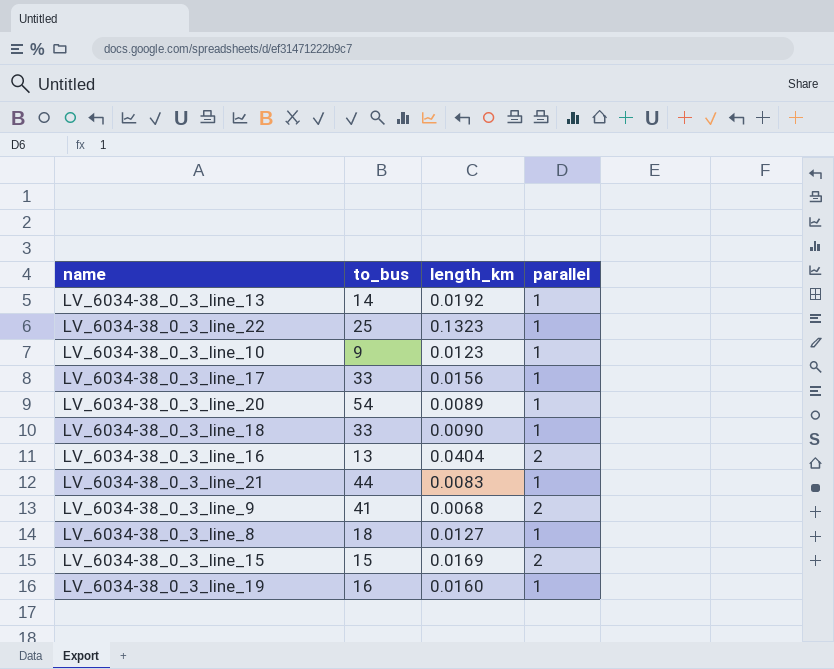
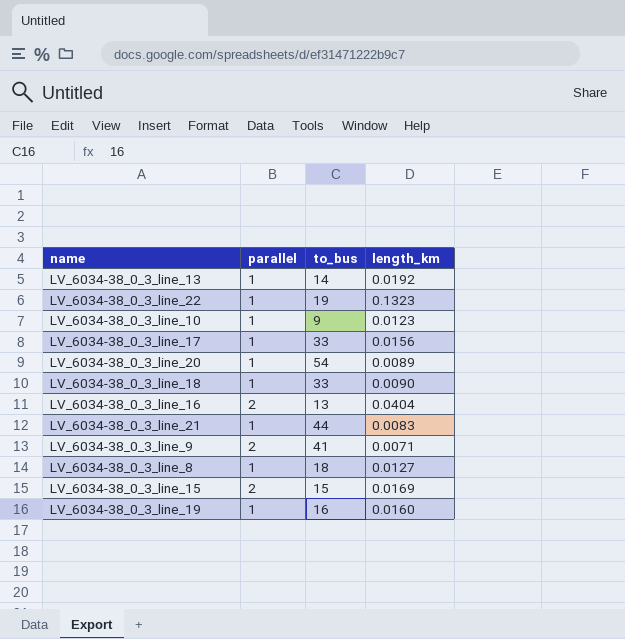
column parallel | position: 4 -> 2
LV_6034-38_0_3_line_22 | to_bus: 25 -> 19
LV_6034-38_0_3_line_9 | length_km: 0.0068 -> 0.0071

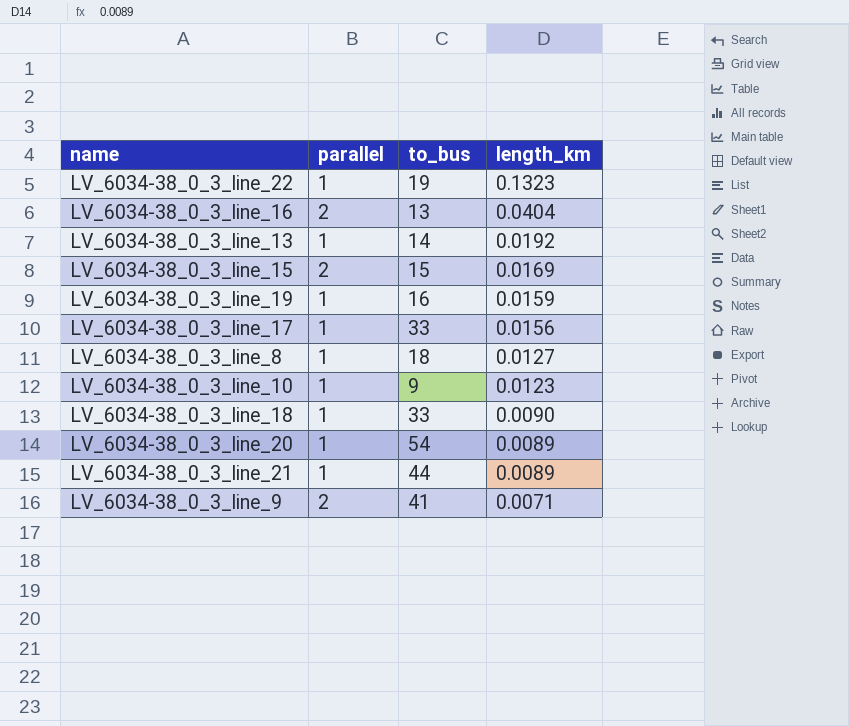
row order: none -> length_km descending
LV_6034-38_0_3_line_19 | length_km: 0.0160 -> 0.0159
LV_6034-38_0_3_line_21 | length_km: 0.0083 -> 0.0089

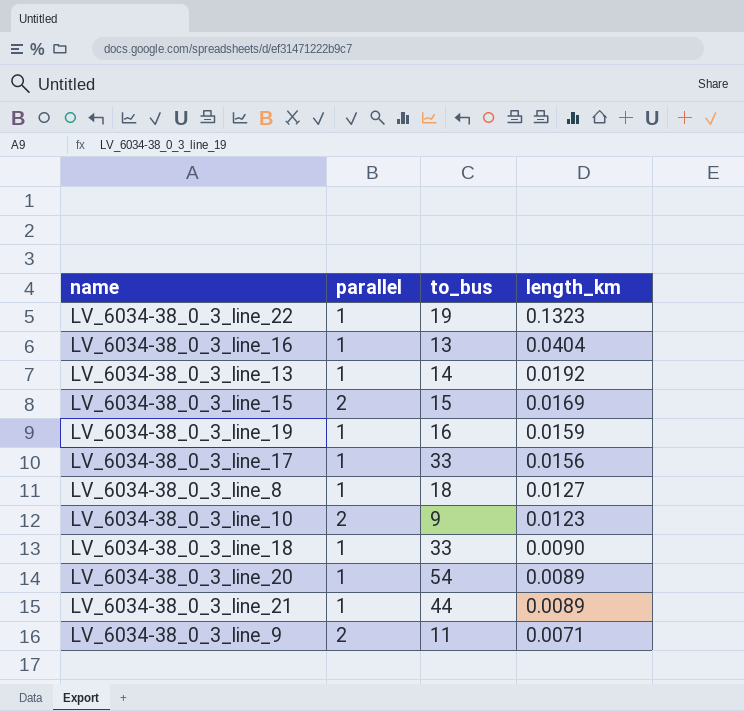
LV_6034-38_0_3_line_16 | parallel: 2 -> 1
LV_6034-38_0_3_line_10 | parallel: 1 -> 2
LV_6034-38_0_3_line_9 | to_bus: 41 -> 11

